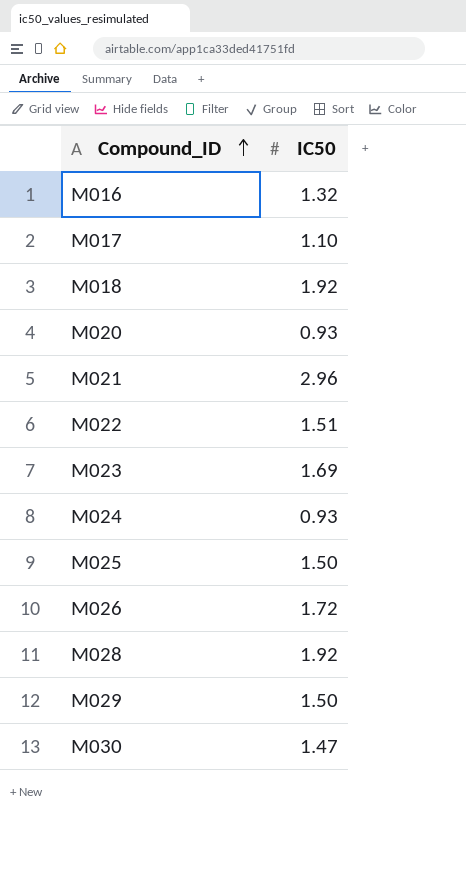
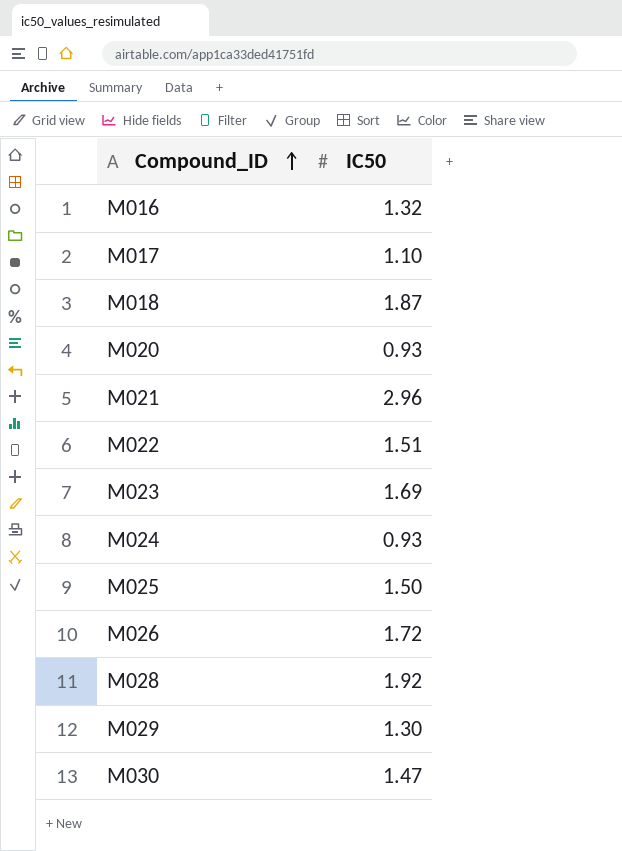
M018 | IC50: 1.92 -> 1.87
M029 | IC50: 1.50 -> 1.30

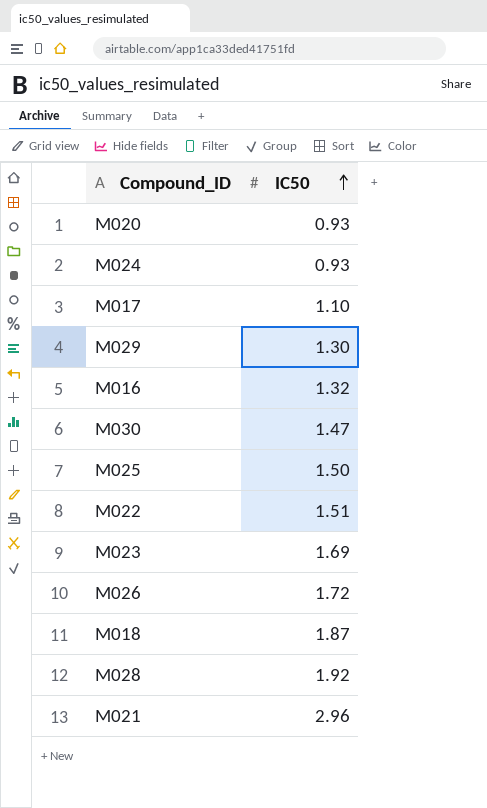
row order: Compound_ID ascending -> IC50 ascending

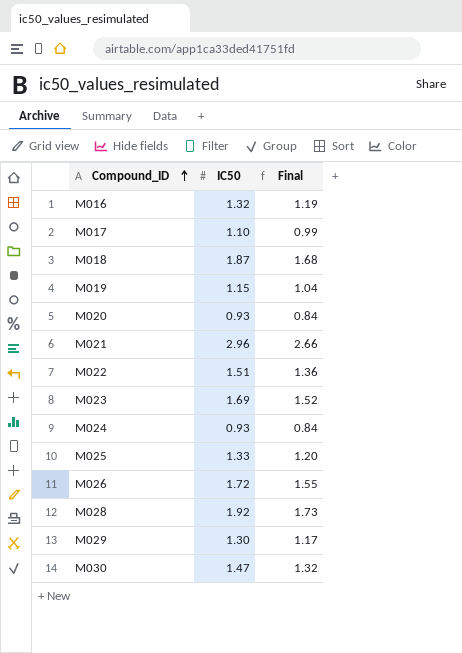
row order: IC50 ascending -> Compound_ID ascending
column Final | formula: none -> [IC50] * 0.9
row M019: none -> 1.15 | 1.04
M025 | IC50: 1.50 -> 1.33

